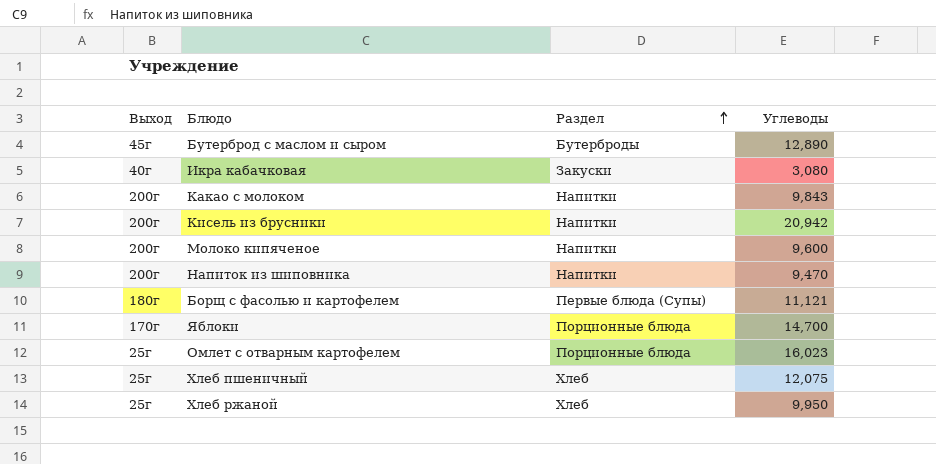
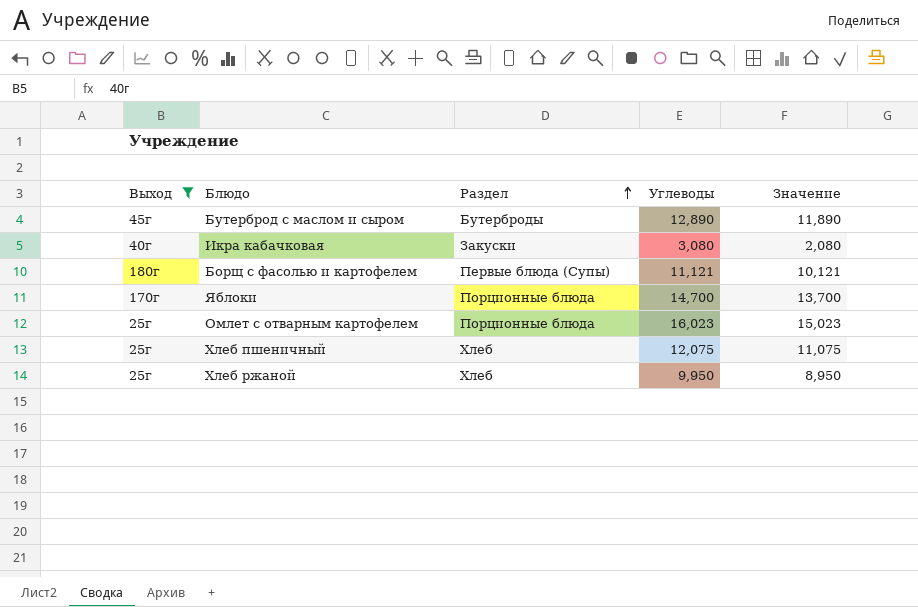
filter: none -> Выход != 200г
column Значение | formula: none -> [Углеводы] - 1

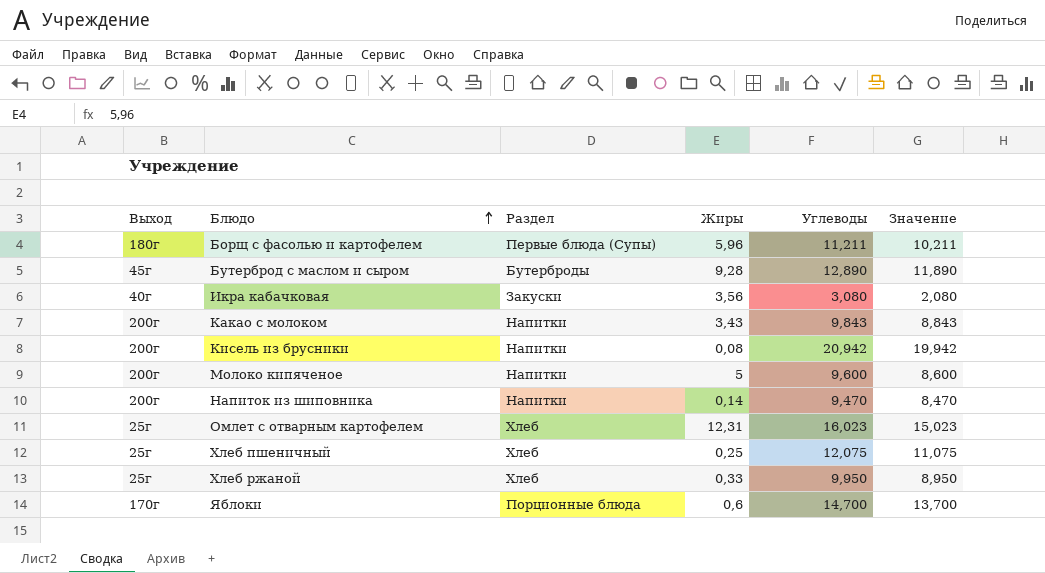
filter: Выход != 200г -> none
row order: Раздел ascending -> Блюдо ascending
column Жиры | position: none -> 4
Борщ с фасолью и картофелем | Углеводы: 11,121 -> 11,211
Борщ с фасолью и картофелем | Значение: 10,121 -> 10,211
Омлет с отварным картофелем | Раздел: Порционные блюда -> Хлеб

